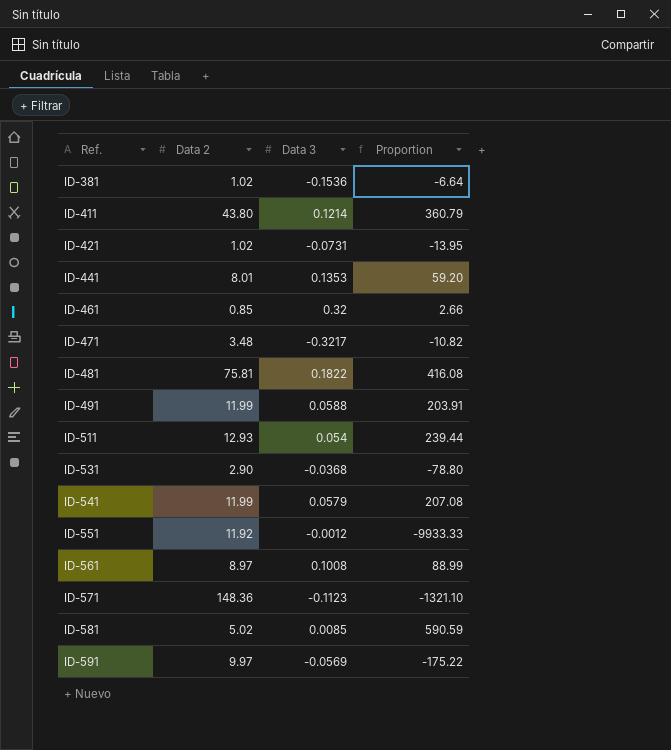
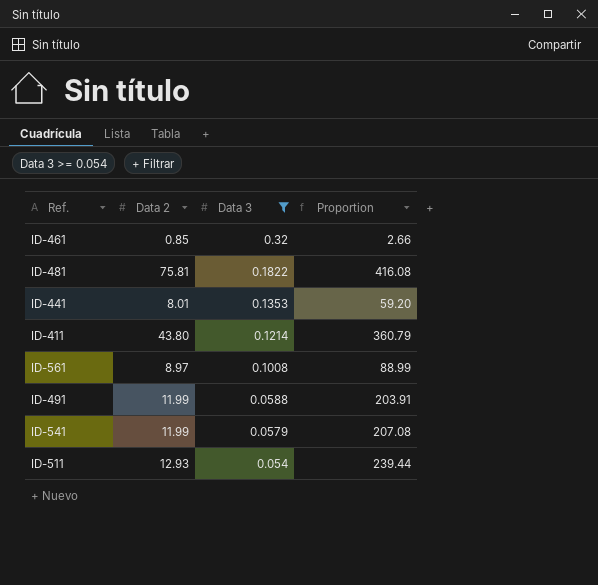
filter: none -> Data 3 >= 0.054
row order: Ref. ascending -> Data 3 descending

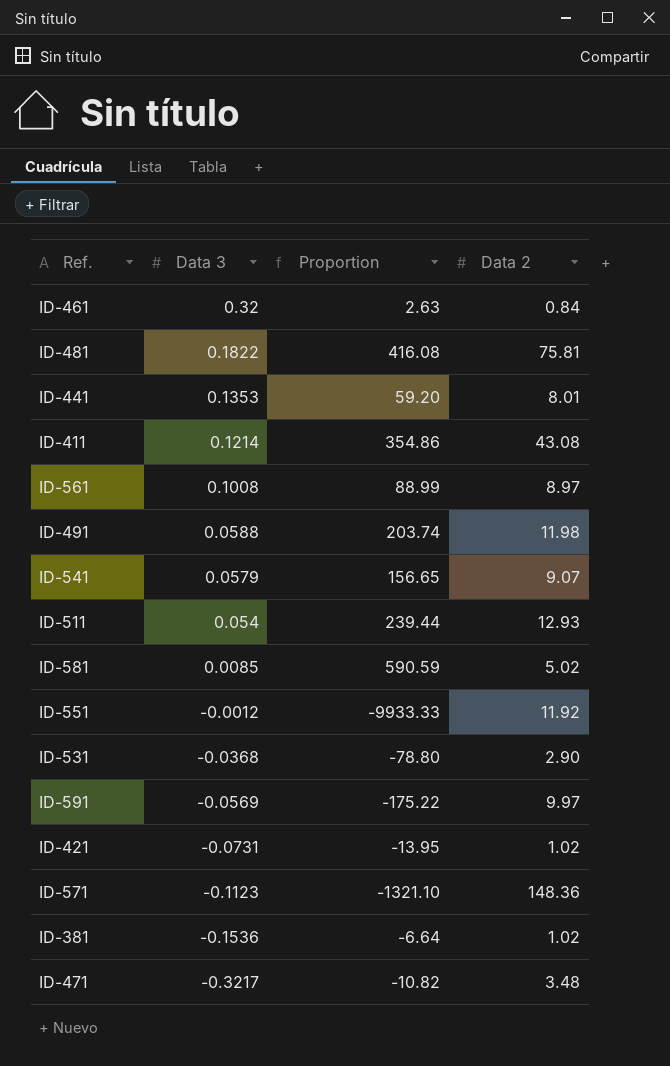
filter: Data 3 >= 0.054 -> none
column Data 2 | position: 2 -> 4
ID-461 | Proportion: 2.66 -> 2.63
ID-461 | Data 2: 0.85 -> 0.84
ID-411 | Proportion: 360.79 -> 354.86
ID-411 | Data 2: 43.80 -> 43.08
ID-491 | Proportion: 203.91 -> 203.74
ID-491 | Data 2: 11.99 -> 11.98
ID-541 | Proportion: 207.08 -> 156.65
ID-541 | Data 2: 11.99 -> 9.07

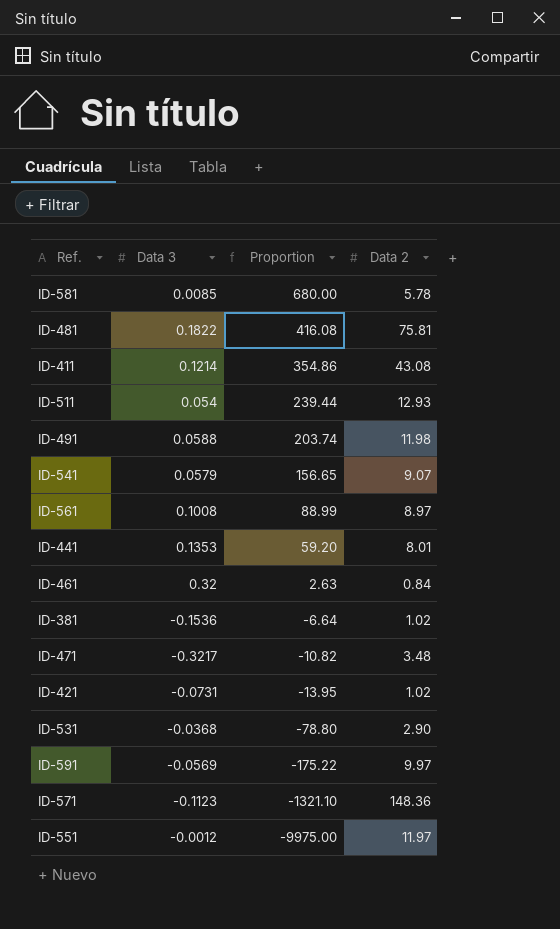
row order: Data 3 descending -> Proportion descending
ID-581 | Proportion: 590.59 -> 680.00
ID-581 | Data 2: 5.02 -> 5.78
ID-551 | Proportion: -9933.33 -> -9975.00
ID-551 | Data 2: 11.92 -> 11.97

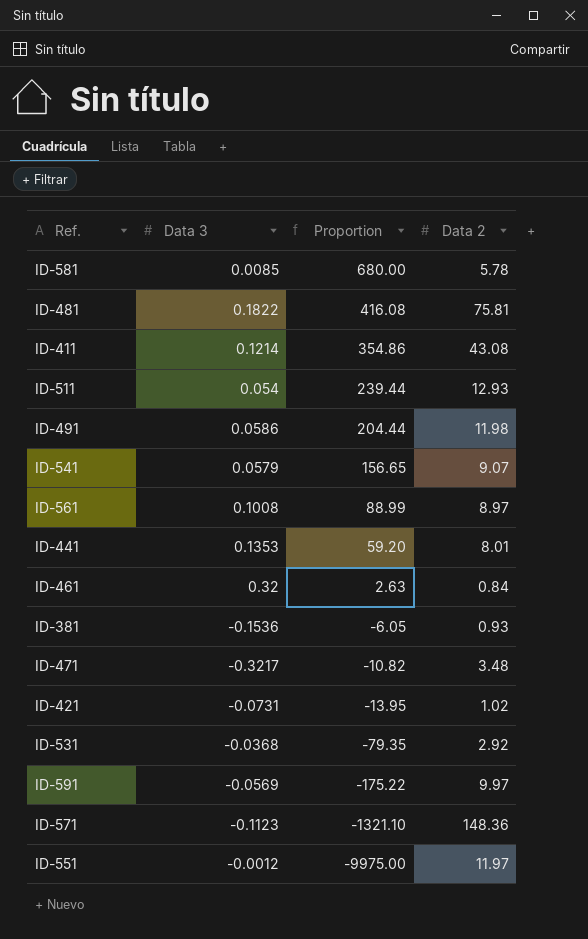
ID-491 | Data 3: 0.0588 -> 0.0586
ID-491 | Proportion: 203.74 -> 204.44
ID-381 | Proportion: -6.64 -> -6.05
ID-381 | Data 2: 1.02 -> 0.93
ID-531 | Proportion: -78.80 -> -79.35
ID-531 | Data 2: 2.90 -> 2.92

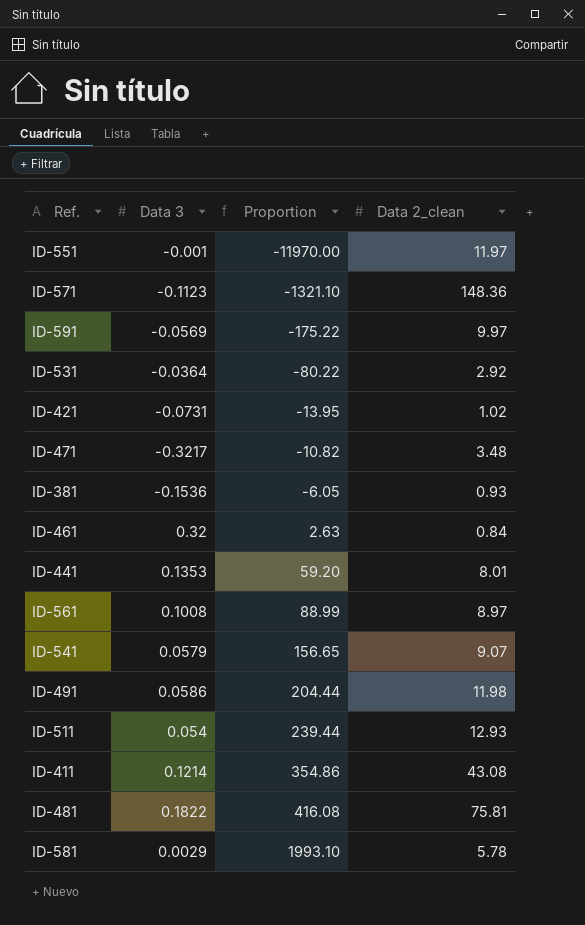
row order: Proportion descending -> Proportion ascending
column name: Data 2 -> Data 2_clean
ID-551 | Data 3: -0.0012 -> -0.001
ID-551 | Proportion: -9975.00 -> -11970.00
ID-531 | Data 3: -0.0368 -> -0.0364
ID-531 | Proportion: -79.35 -> -80.22
ID-581 | Data 3: 0.0085 -> 0.0029
ID-581 | Proportion: 680.00 -> 1993.10

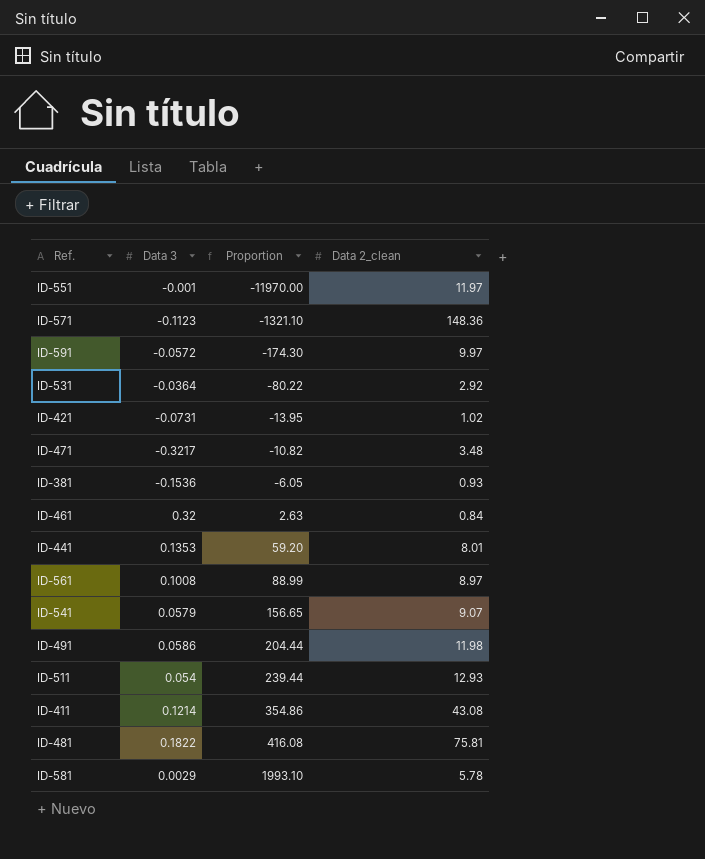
ID-591 | Data 3: -0.0569 -> -0.0572
ID-591 | Proportion: -175.22 -> -174.30

